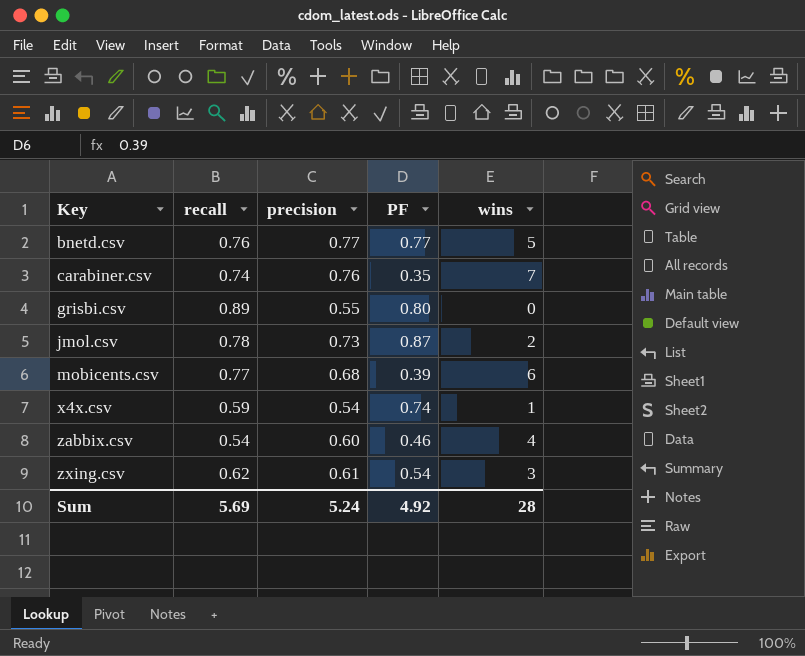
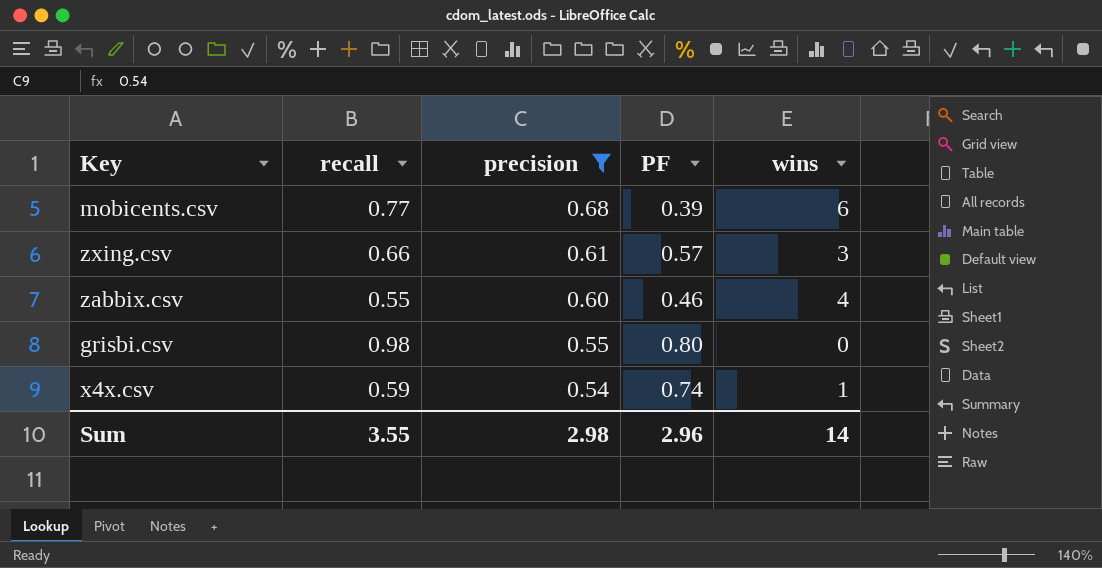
filter: none -> precision <= 0.68
row order: Key ascending -> precision descending
zxing.csv | recall: 0.62 -> 0.66
zxing.csv | PF: 0.54 -> 0.57
zabbix.csv | recall: 0.54 -> 0.55
grisbi.csv | recall: 0.89 -> 0.98
Sum | recall: 5.69 -> 3.55
Sum | precision: 5.24 -> 2.98
Sum | PF: 4.92 -> 2.96
Sum | wins: 28 -> 14

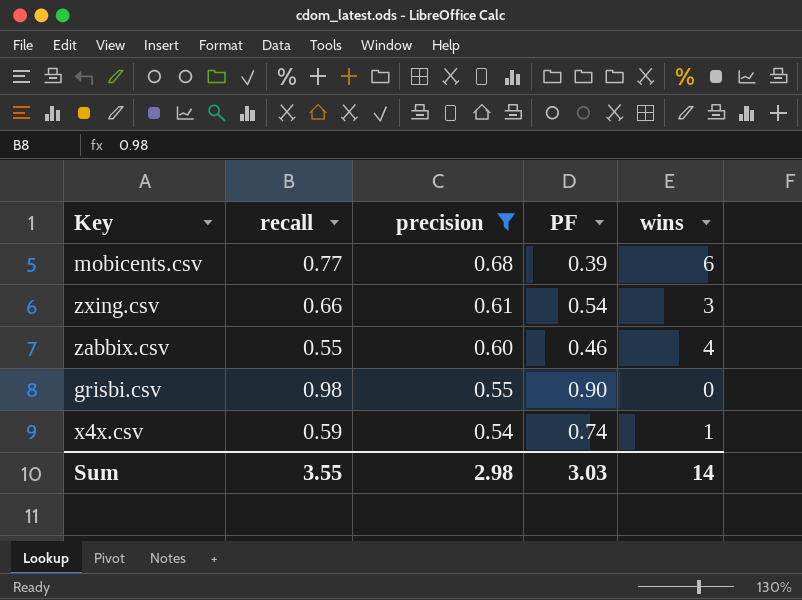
zxing.csv | PF: 0.57 -> 0.54
grisbi.csv | PF: 0.80 -> 0.90
Sum | PF: 2.96 -> 3.03

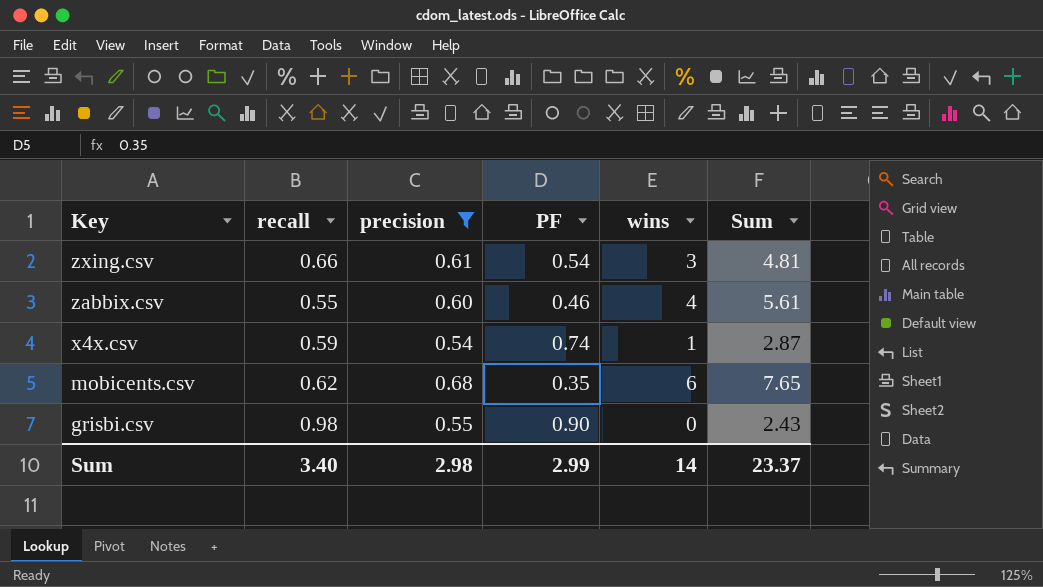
row order: precision descending -> Key descending
column Sum | formula: none -> [recall] + [precision] + [PF] + [wins]
mobicents.csv | recall: 0.77 -> 0.62
mobicents.csv | PF: 0.39 -> 0.35
Sum | recall: 3.55 -> 3.40
Sum | PF: 3.03 -> 2.99

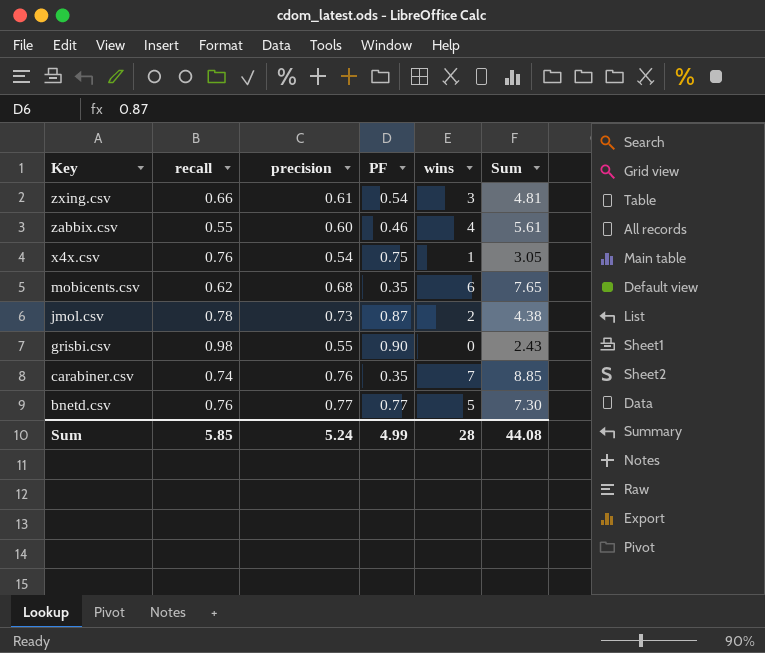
filter: precision <= 0.68 -> none
x4x.csv | recall: 0.59 -> 0.76
x4x.csv | PF: 0.74 -> 0.75
x4x.csv | Sum: 2.87 -> 3.05
Sum | recall: 3.40 -> 5.85
Sum | precision: 2.98 -> 5.24
Sum | PF: 2.99 -> 4.99
Sum | wins: 14 -> 28
Sum | Sum: 23.37 -> 44.08

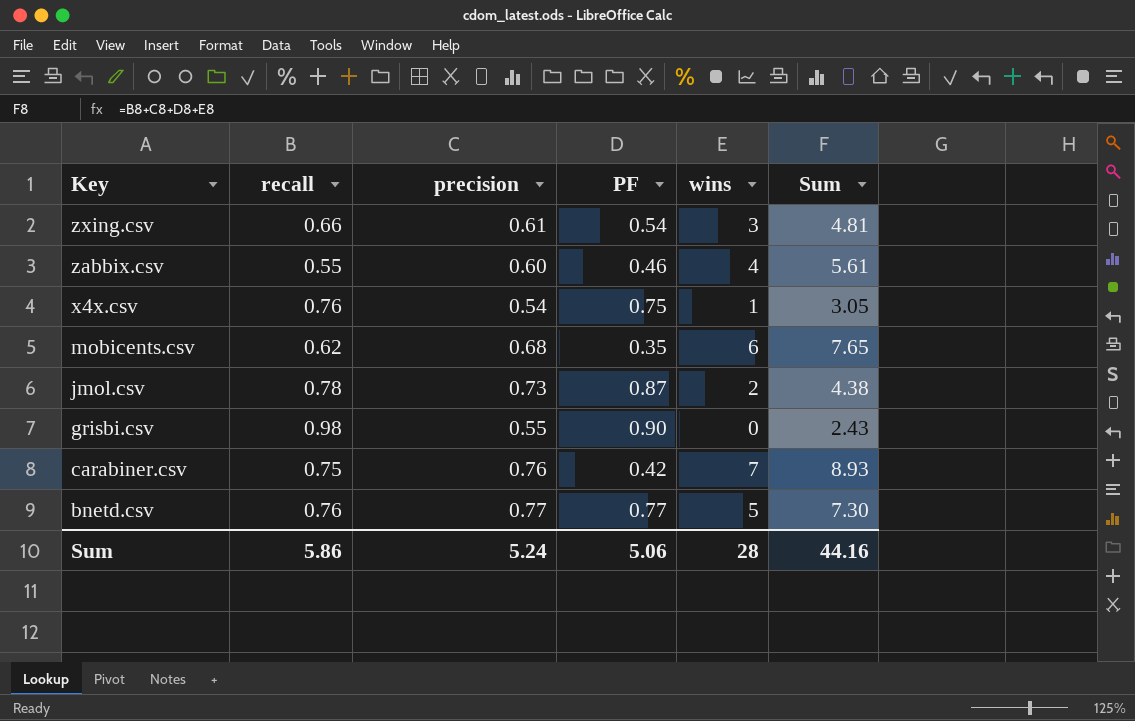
carabiner.csv | recall: 0.74 -> 0.75
carabiner.csv | PF: 0.35 -> 0.42
carabiner.csv | Sum: 8.85 -> 8.93
Sum | recall: 5.85 -> 5.86
Sum | PF: 4.99 -> 5.06
Sum | Sum: 44.08 -> 44.16

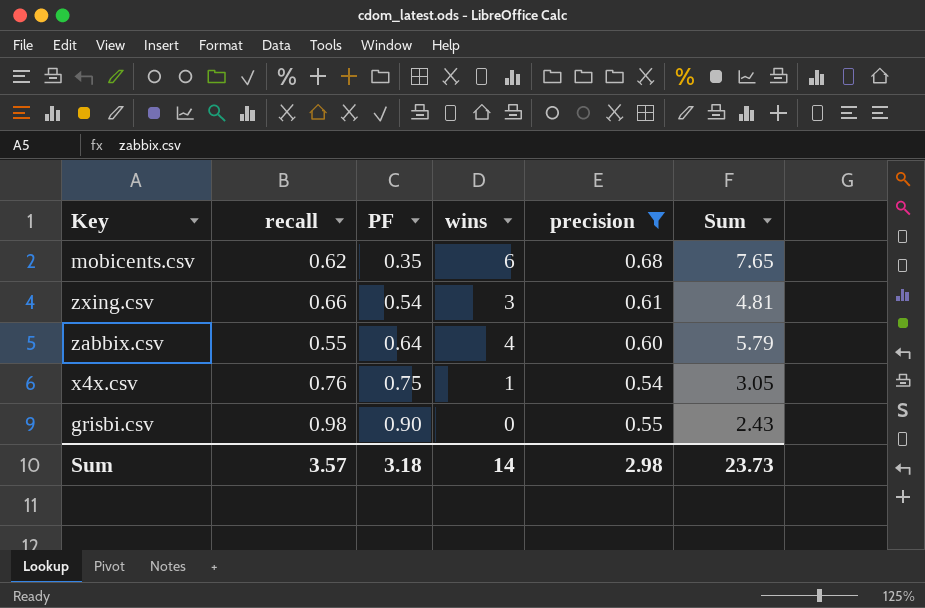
filter: none -> precision <= 0.68
row order: Key descending -> PF ascending
column precision | position: 3 -> 5
zabbix.csv | PF: 0.46 -> 0.64
zabbix.csv | Sum: 5.61 -> 5.79
Sum | recall: 5.86 -> 3.57
Sum | PF: 5.06 -> 3.18
Sum | wins: 28 -> 14
Sum | precision: 5.24 -> 2.98
Sum | Sum: 44.16 -> 23.73

